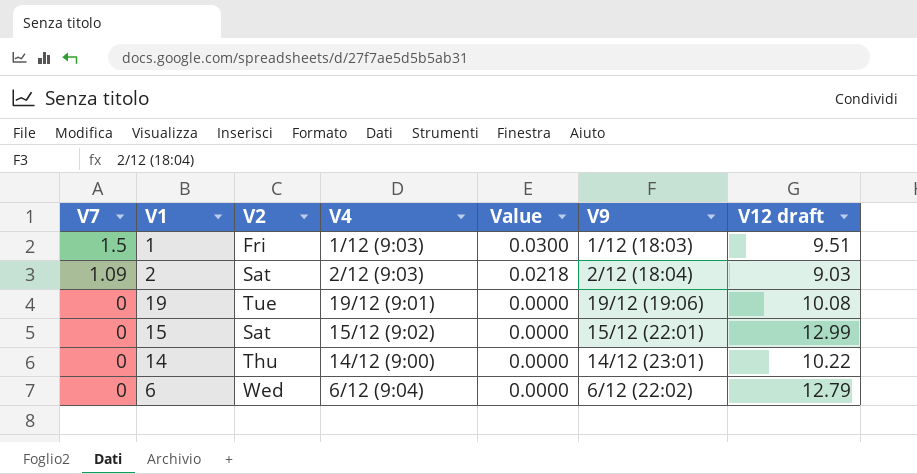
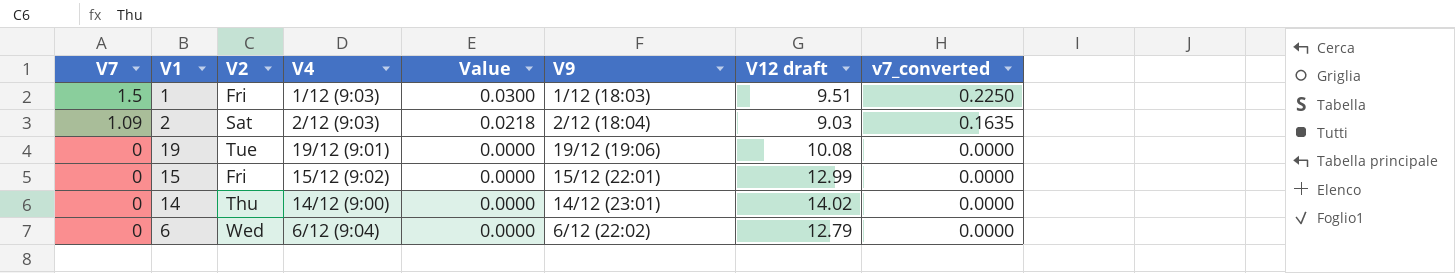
column v7_converted | formula: none -> [V7] * 0.15
15 | V2: Sat -> Fri
14 | V12 draft: 10.22 -> 14.02

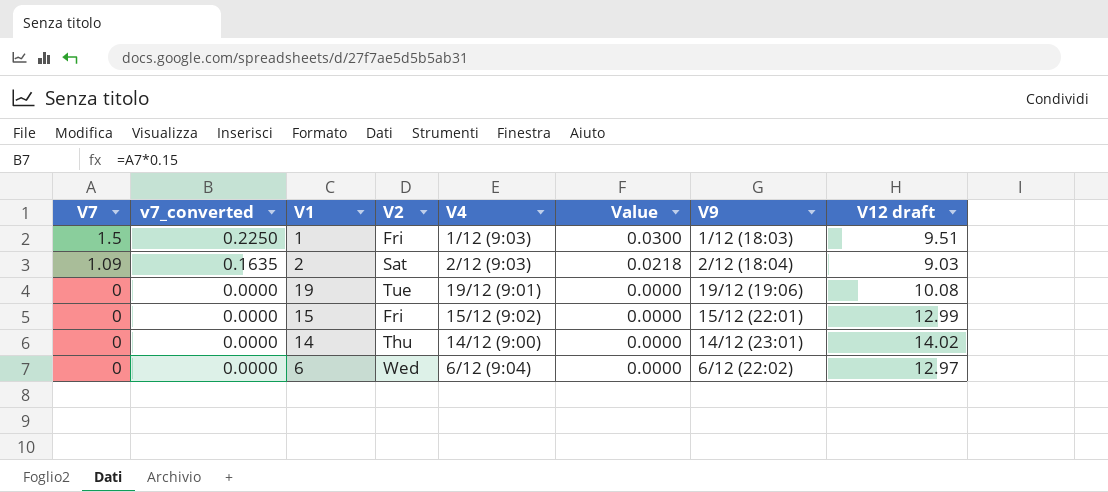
column v7_converted | position: 8 -> 2
6 | V12 draft: 12.79 -> 12.97

